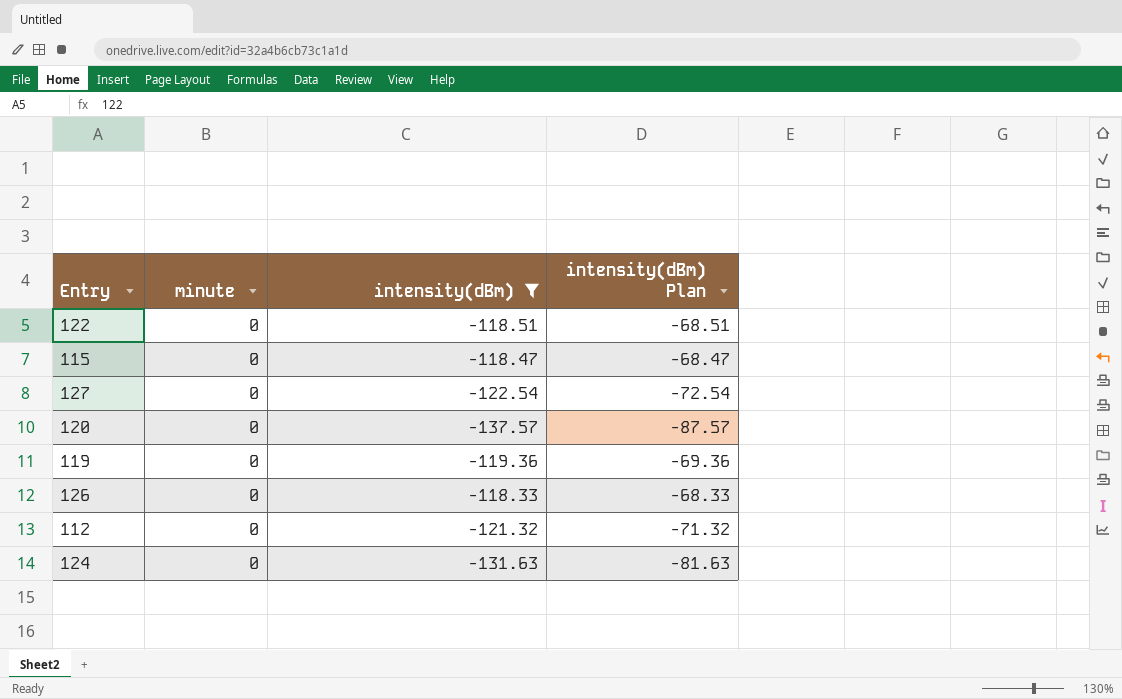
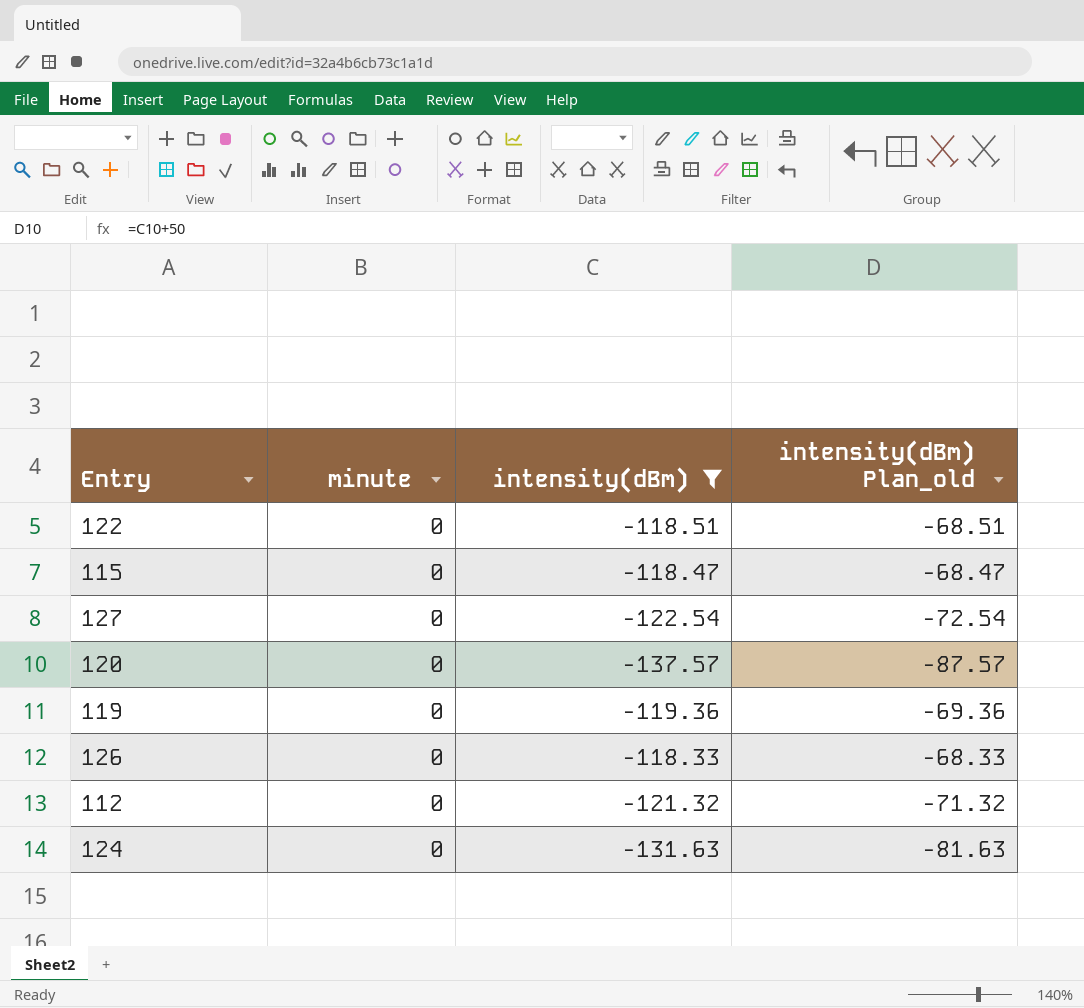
column name: intensity(dBm) Plan -> intensity(dBm) Plan_old

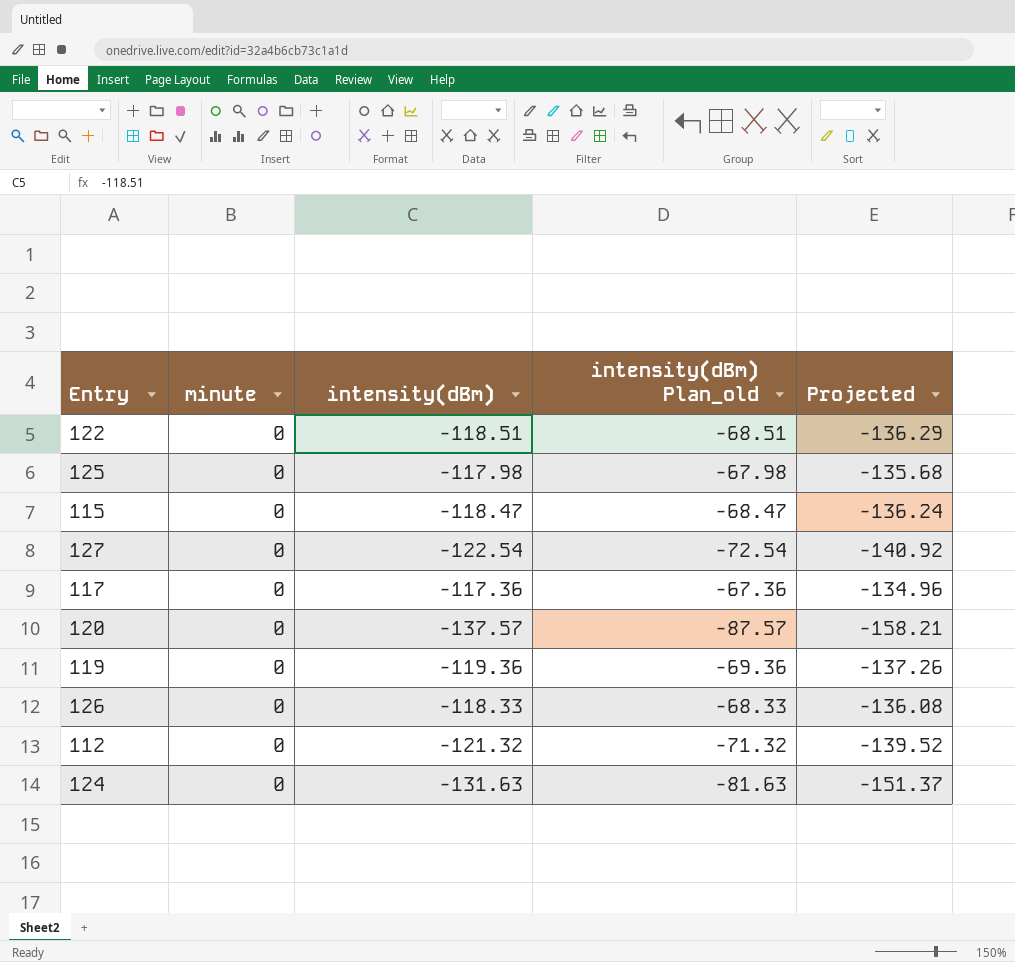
filter: intensity(dBm) <= -118.33 -> none
column Projected | formula: none -> [intensity(dBm)] * 1.15

